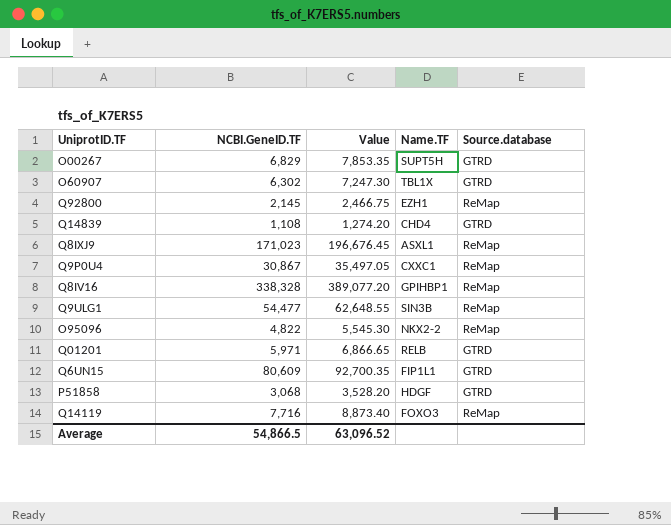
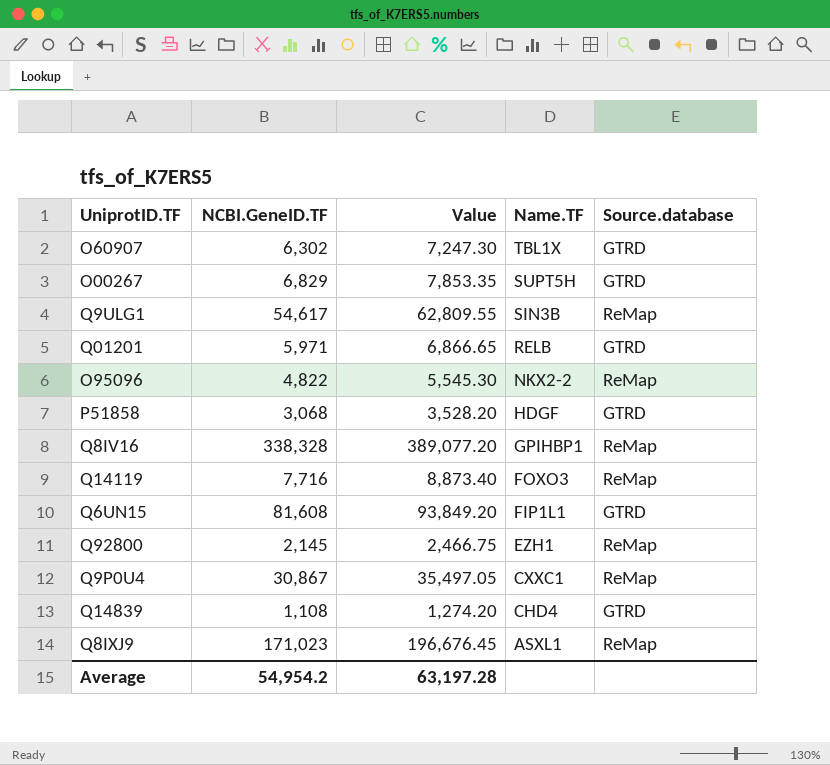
row order: none -> Name.TF descending
Q9ULG1 | NCBI.GeneID.TF: 54,477 -> 54,617
Q9ULG1 | Value: 62,648.55 -> 62,809.55
Q6UN15 | NCBI.GeneID.TF: 80,609 -> 81,608
Q6UN15 | Value: 92,700.35 -> 93,849.20
Average | NCBI.GeneID.TF: 54,866.5 -> 54,954.2
Average | Value: 63,096.52 -> 63,197.28

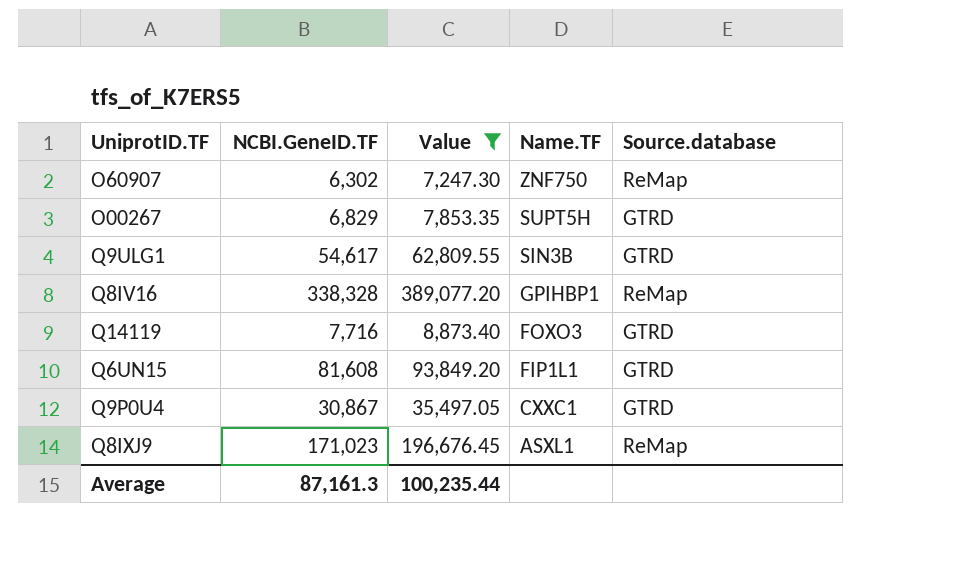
filter: none -> Value >= 7,247.30
O60907 | Name.TF: TBL1X -> ZNF750
O60907 | Source.database: GTRD -> ReMap
Q9ULG1 | Source.database: ReMap -> GTRD
Q14119 | Source.database: ReMap -> GTRD
Q9P0U4 | Source.database: ReMap -> GTRD
Average | NCBI.GeneID.TF: 54,954.2 -> 87,161.3
Average | Value: 63,197.28 -> 100,235.44

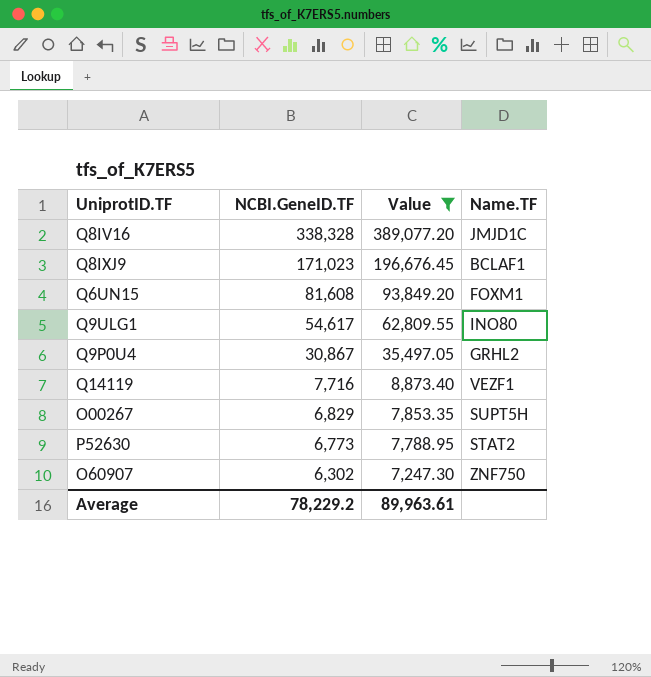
row order: Name.TF descending -> NCBI.GeneID.TF descending
column Source.database | position: 5 -> none
Q8IV16 | Name.TF: GPIHBP1 -> JMJD1C
Q8IXJ9 | Name.TF: ASXL1 -> BCLAF1
Q6UN15 | Name.TF: FIP1L1 -> FOXM1
Q9ULG1 | Name.TF: SIN3B -> INO80
Q9P0U4 | Name.TF: CXXC1 -> GRHL2
Q14119 | Name.TF: FOXO3 -> VEZF1
row P52630: none -> 6,773 | 7,788.95 | STAT2
Average | NCBI.GeneID.TF: 87,161.3 -> 78,229.2
Average | Value: 100,235.44 -> 89,963.61

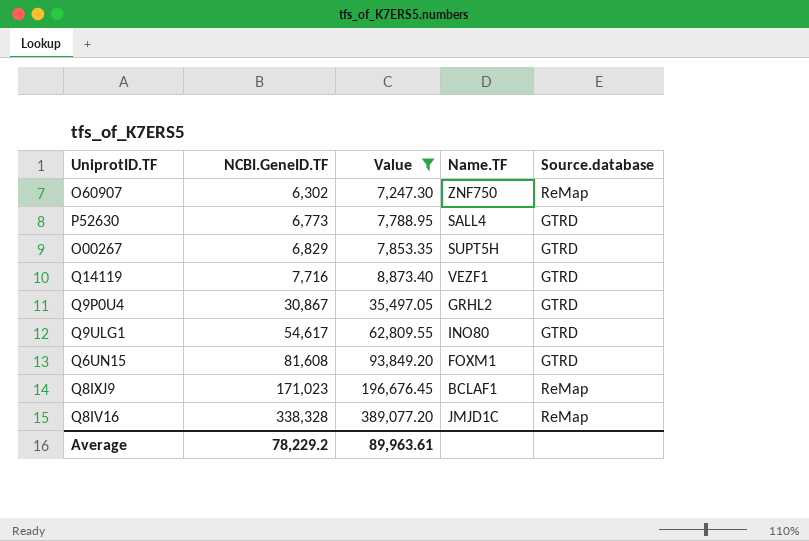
row order: NCBI.GeneID.TF descending -> NCBI.GeneID.TF ascending
column Source.database | position: none -> 5
P52630 | Name.TF: STAT2 -> SALL4

